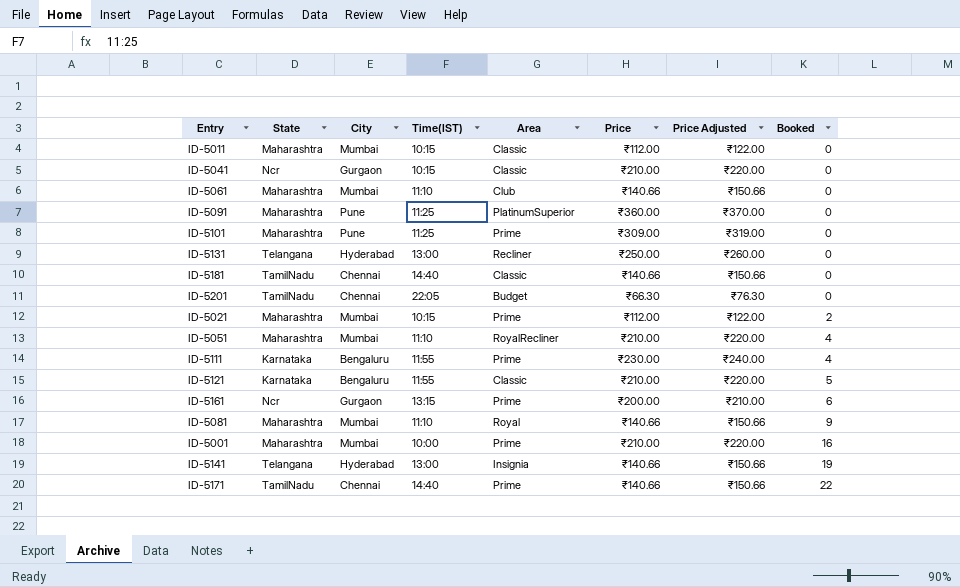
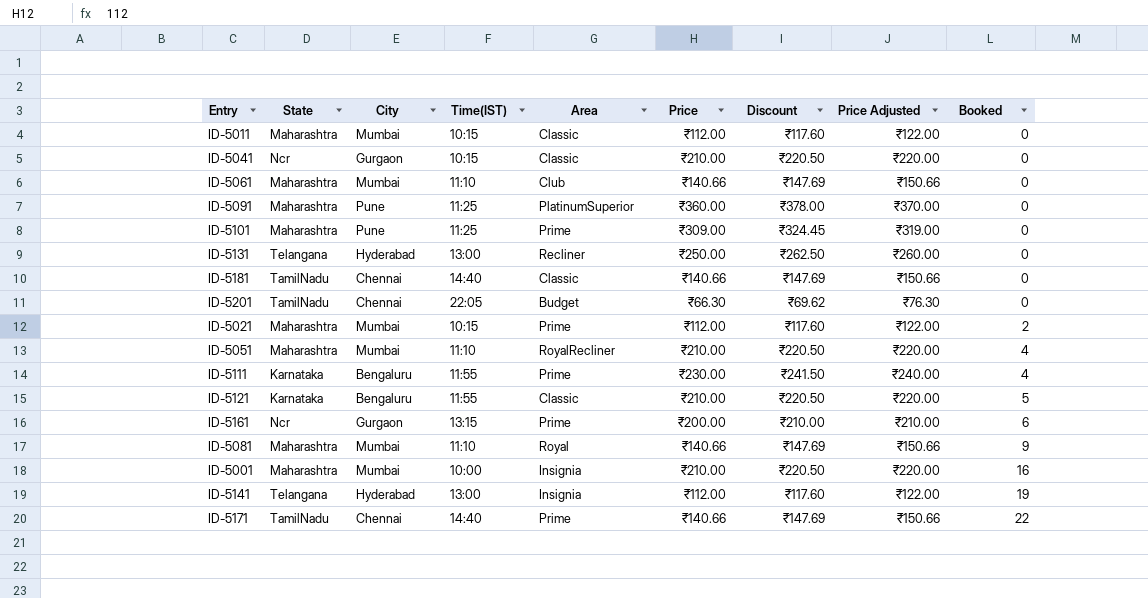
column Discount | formula: none -> [Price] * 1.05
ID-5001 | Area: Prime -> Insignia
ID-5141 | Price: ₹140.66 -> ₹112.00
ID-5141 | Price Adjusted: ₹150.66 -> ₹122.00

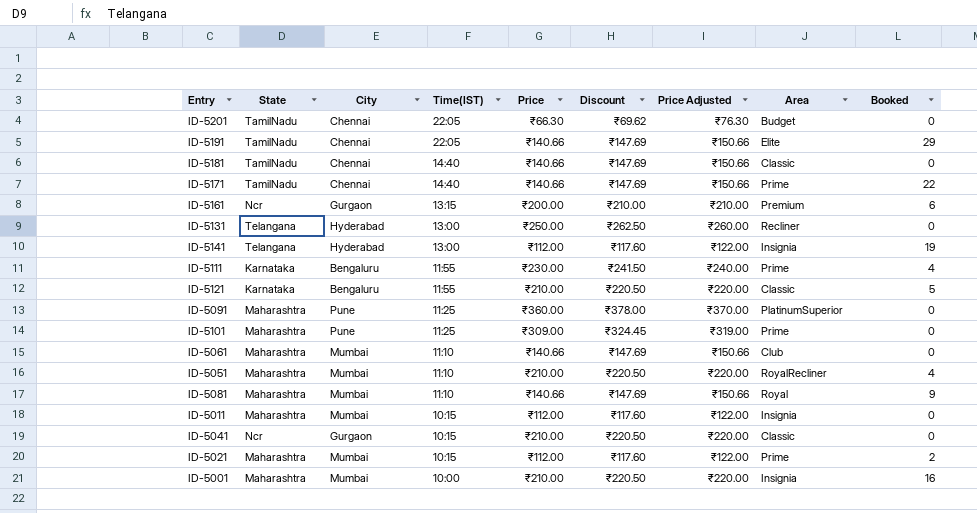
row order: Booked ascending -> Time(IST) descending
column Area | position: 5 -> 8
row ID-5191: none -> TamilNadu | Chennai | 22:05 | ₹140.66 | ₹147.69 | ₹150.66 | Elite | 29
ID-5161 | Area: Prime -> Premium
ID-5011 | Area: Classic -> Insignia

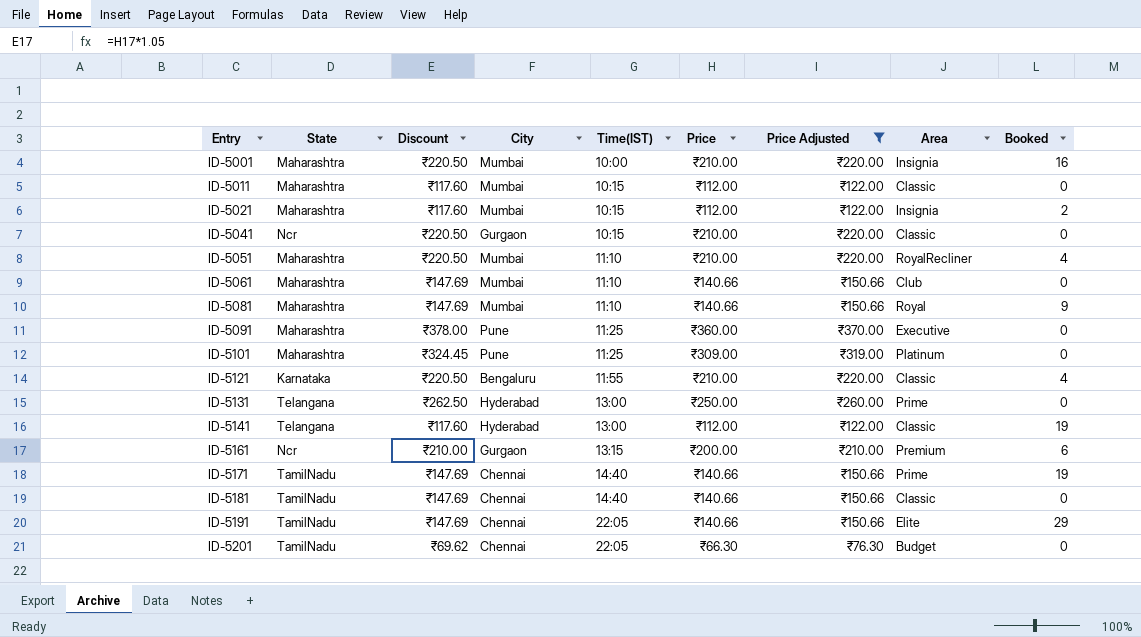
filter: none -> Price Adjusted != ₹240.00
row order: Time(IST) descending -> Entry ascending
column Discount | position: 6 -> 3
ID-5011 | Area: Insignia -> Classic
ID-5021 | Area: Prime -> Insignia
ID-5091 | Area: PlatinumSuperior -> Executive
ID-5101 | Area: Prime -> Platinum
ID-5121 | Booked: 5 -> 4
ID-5131 | Area: Recliner -> Prime
ID-5141 | Area: Insignia -> Classic
ID-5171 | Booked: 22 -> 19

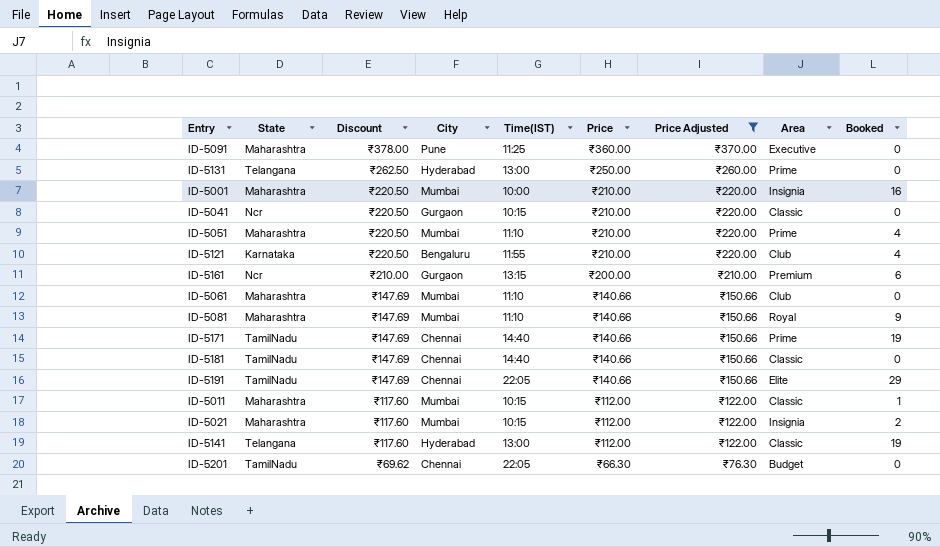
row order: Entry ascending -> Discount descending
row ID-5101: Maharashtra | ₹324.45 | Pune | 11:25 | ₹309.00 | ₹319.00 | Platinum | 0 -> none
ID-5051 | Area: RoyalRecliner -> Prime
ID-5121 | Area: Classic -> Club
ID-5011 | Booked: 0 -> 1

